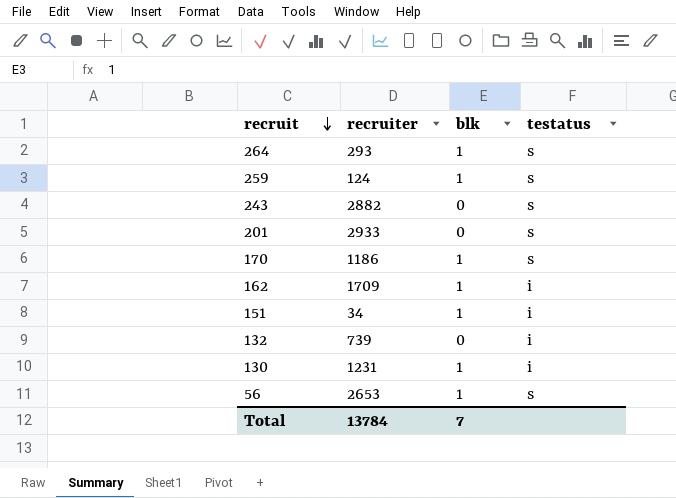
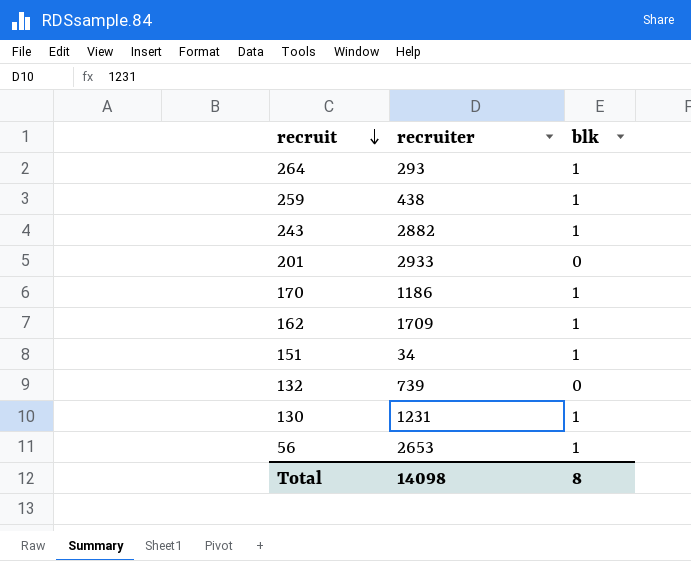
column testatus | position: 4 -> none
259 | recruiter: 124 -> 438
243 | blk: 0 -> 1
Total | recruiter: 13784 -> 14098
Total | blk: 7 -> 8

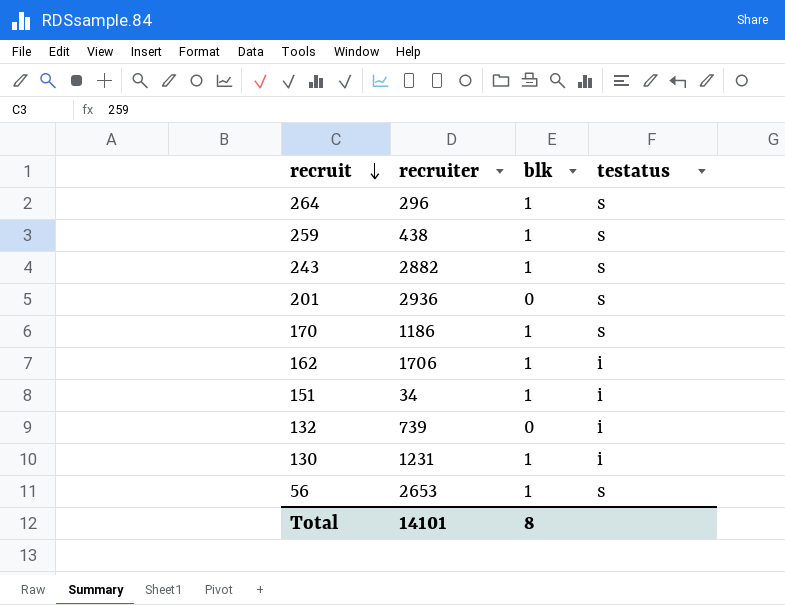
column testatus | position: none -> 4
264 | recruiter: 293 -> 296
201 | recruiter: 2933 -> 2936
162 | recruiter: 1709 -> 1706
Total | recruiter: 14098 -> 14101

